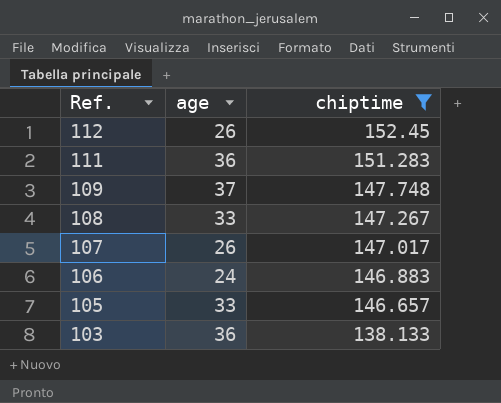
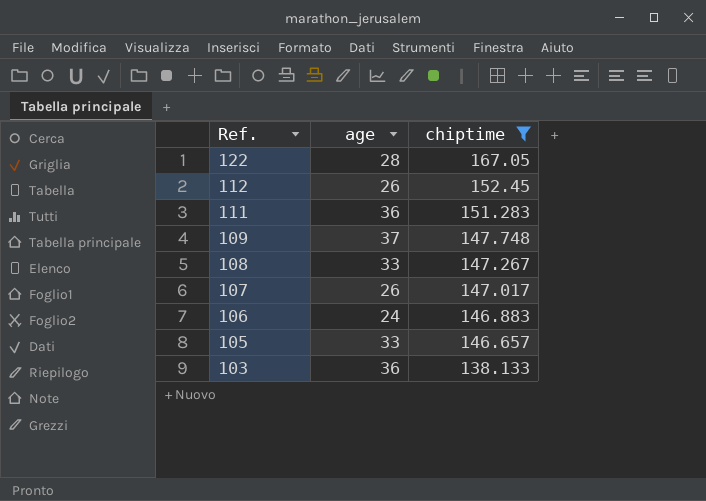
row 122: none -> 28 | 167.05

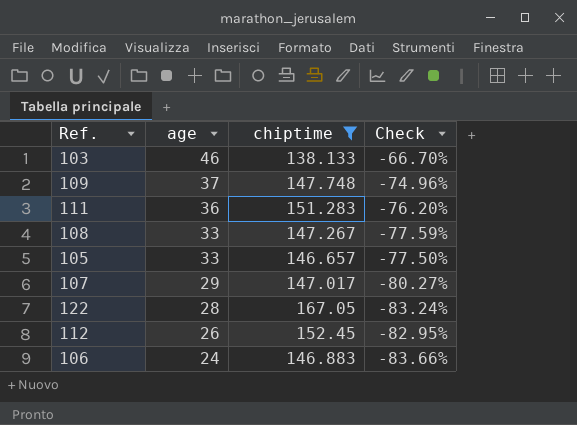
row order: Ref. descending -> age descending
column Check | formula: none -> ([age] - [chiptime]) / [chiptime]
103 | age: 36 -> 46
107 | age: 26 -> 29

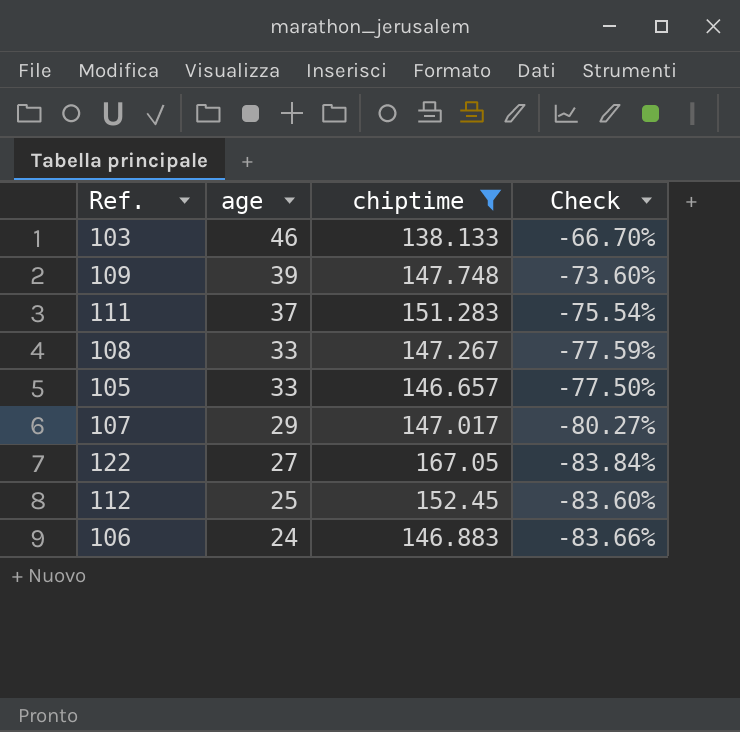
109 | age: 37 -> 39
109 | Check: -74.96% -> -73.60%
111 | age: 36 -> 37
111 | Check: -76.20% -> -75.54%
122 | age: 28 -> 27
122 | Check: -83.24% -> -83.84%
112 | age: 26 -> 25
112 | Check: -82.95% -> -83.60%

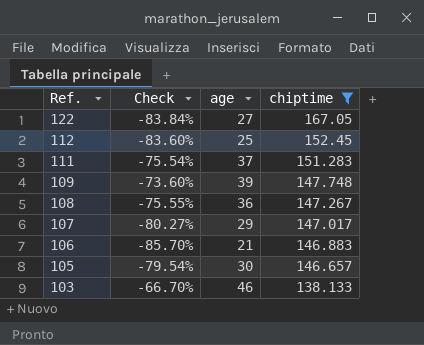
row order: age descending -> Ref. descending
column Check | position: 4 -> 2
108 | Check: -77.59% -> -75.55%
108 | age: 33 -> 36
106 | Check: -83.66% -> -85.70%
106 | age: 24 -> 21
105 | Check: -77.50% -> -79.54%
105 | age: 33 -> 30

